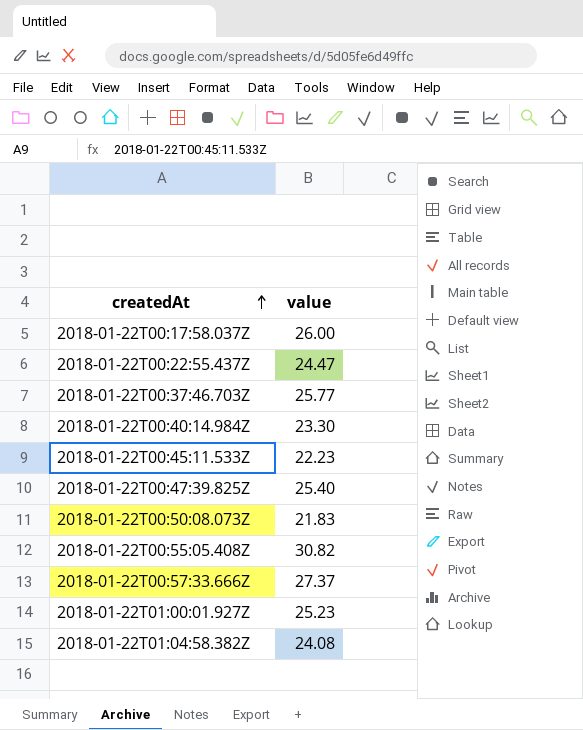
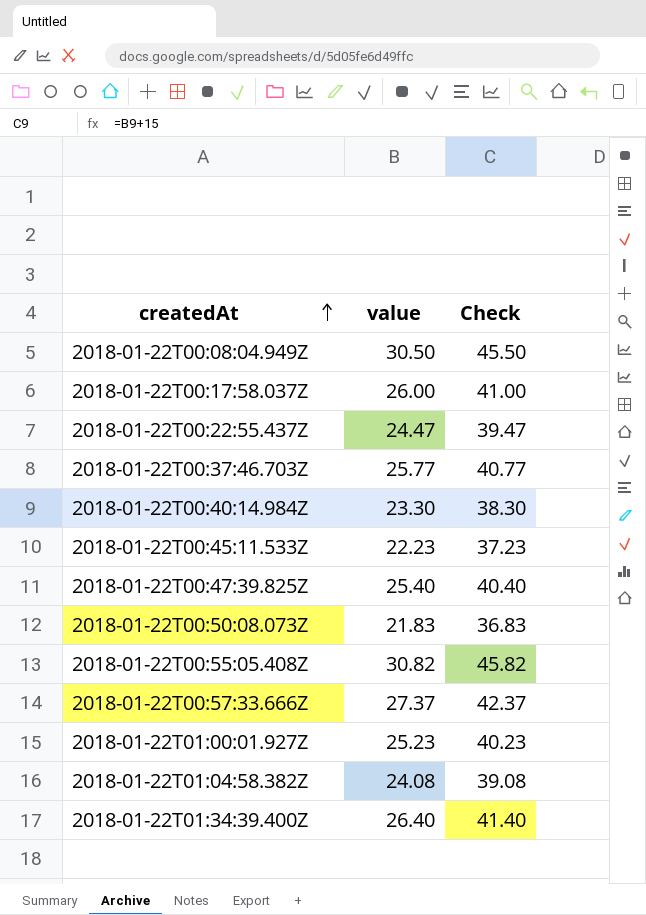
column Check | formula: none -> [value] + 15
row 2018-01-22T00:08:04.949Z: none -> 30.50 | 45.50
row 2018-01-22T01:34:39.400Z: none -> 26.40 | 41.40

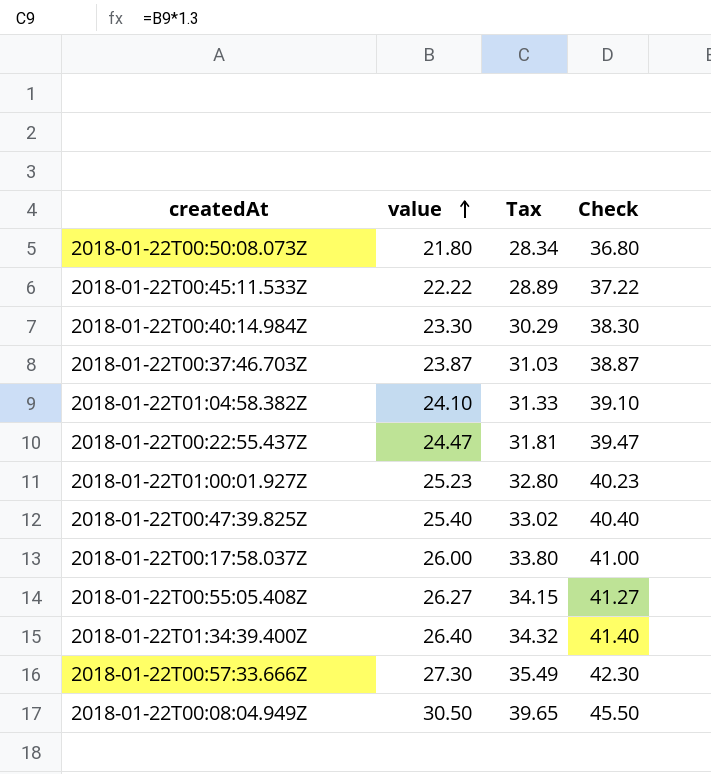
row order: createdAt ascending -> value ascending
column Tax | formula: none -> [value] * 1.3
2018-01-22T00:50:08.073Z | value: 21.83 -> 21.80
2018-01-22T00:50:08.073Z | Check: 36.83 -> 36.80
2018-01-22T00:45:11.533Z | value: 22.23 -> 22.22
2018-01-22T00:45:11.533Z | Check: 37.23 -> 37.22
2018-01-22T00:37:46.703Z | value: 25.77 -> 23.87
2018-01-22T00:37:46.703Z | Check: 40.77 -> 38.87
2018-01-22T01:04:58.382Z | value: 24.08 -> 24.10
2018-01-22T01:04:58.382Z | Check: 39.08 -> 39.10
2018-01-22T00:55:05.408Z | value: 30.82 -> 26.27
2018-01-22T00:55:05.408Z | Check: 45.82 -> 41.27
2018-01-22T00:57:33.666Z | value: 27.37 -> 27.30
2018-01-22T00:57:33.666Z | Check: 42.37 -> 42.30

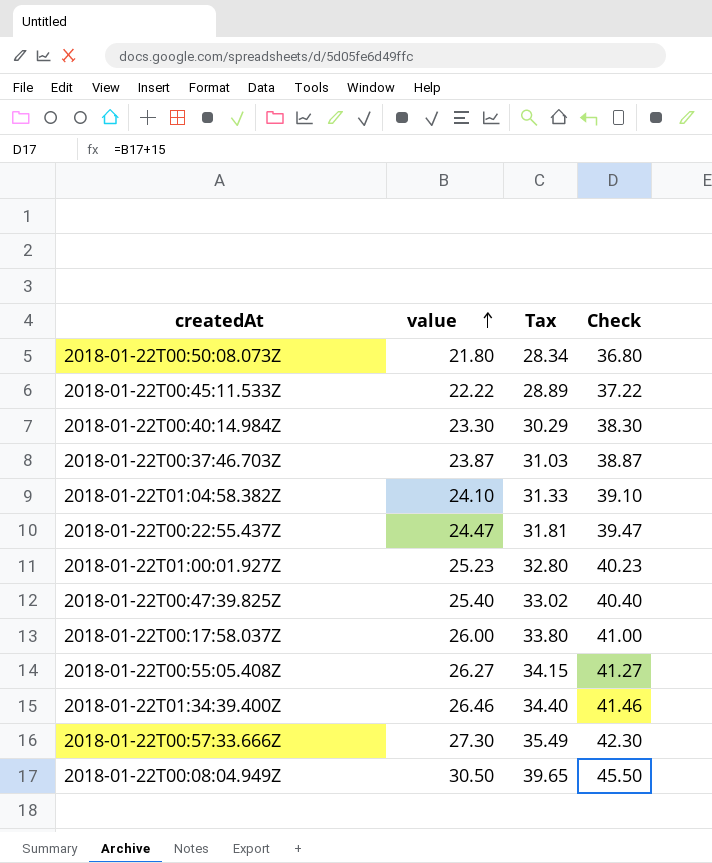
2018-01-22T01:34:39.400Z | value: 26.40 -> 26.46
2018-01-22T01:34:39.400Z | Tax: 34.32 -> 34.40
2018-01-22T01:34:39.400Z | Check: 41.40 -> 41.46

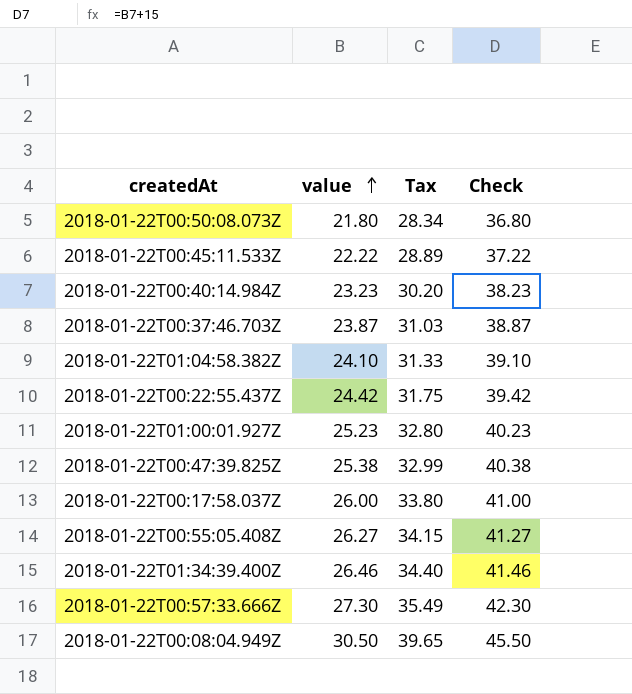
2018-01-22T00:40:14.984Z | value: 23.30 -> 23.23
2018-01-22T00:40:14.984Z | Tax: 30.29 -> 30.20
2018-01-22T00:40:14.984Z | Check: 38.30 -> 38.23
2018-01-22T00:22:55.437Z | value: 24.47 -> 24.42
2018-01-22T00:22:55.437Z | Tax: 31.81 -> 31.75
2018-01-22T00:22:55.437Z | Check: 39.47 -> 39.42
2018-01-22T00:47:39.825Z | value: 25.40 -> 25.38
2018-01-22T00:47:39.825Z | Tax: 33.02 -> 32.99
2018-01-22T00:47:39.825Z | Check: 40.40 -> 40.38

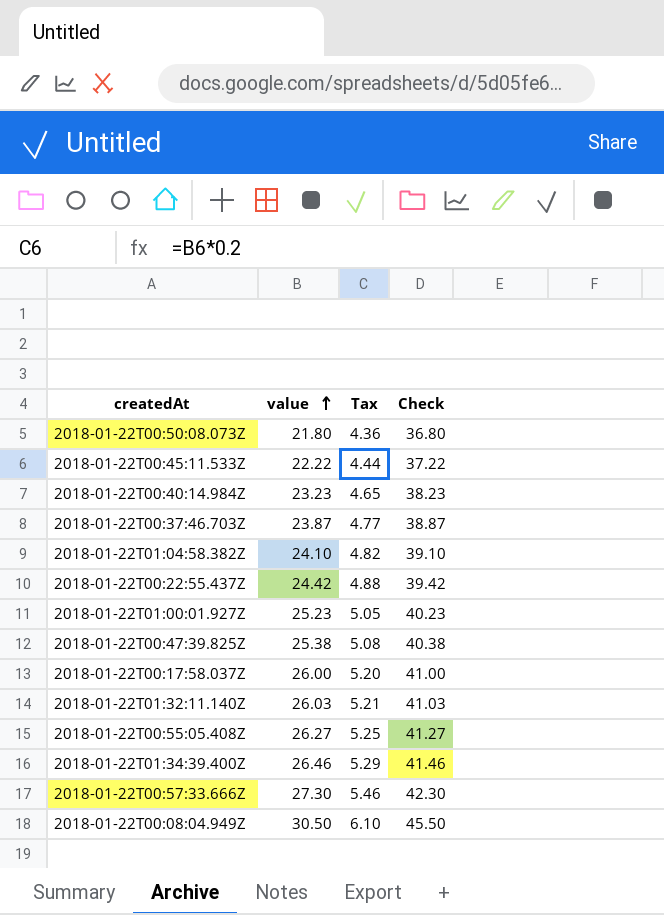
column Tax | formula: [value] * 1.3 -> [value] * 0.2
row 2018-01-22T01:32:11.140Z: none -> 26.03 | 5.21 | 41.03

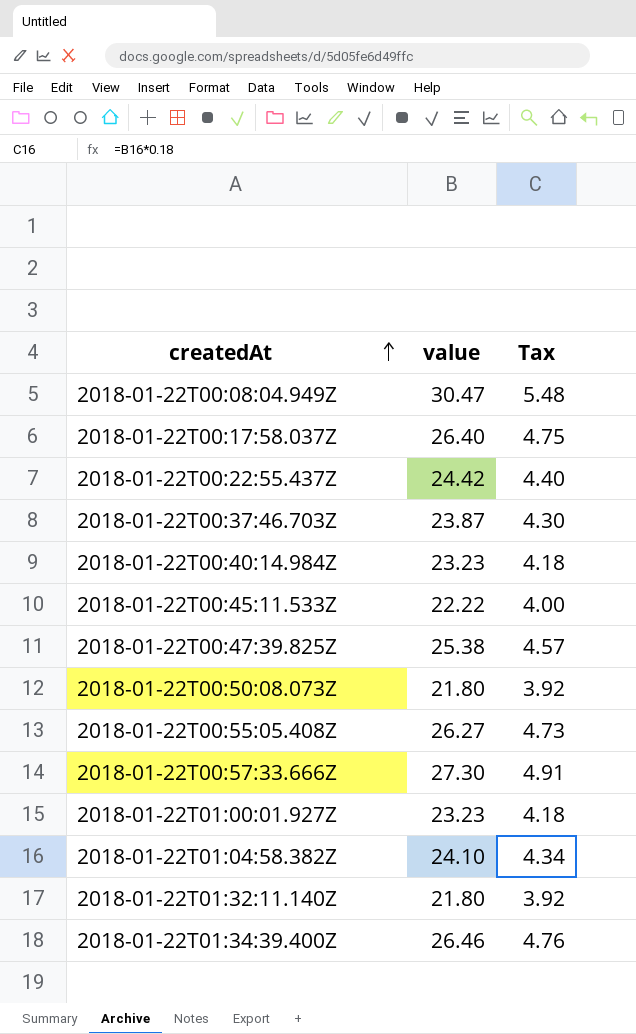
row order: value ascending -> createdAt ascending
column Check | formula: [value] + 15 -> none
column Tax | formula: [value] * 0.2 -> [value] * 0.18
2018-01-22T00:08:04.949Z | value: 30.50 -> 30.47
2018-01-22T00:17:58.037Z | value: 26.00 -> 26.40
2018-01-22T01:00:01.927Z | value: 25.23 -> 23.23
2018-01-22T01:32:11.140Z | value: 26.03 -> 21.80

